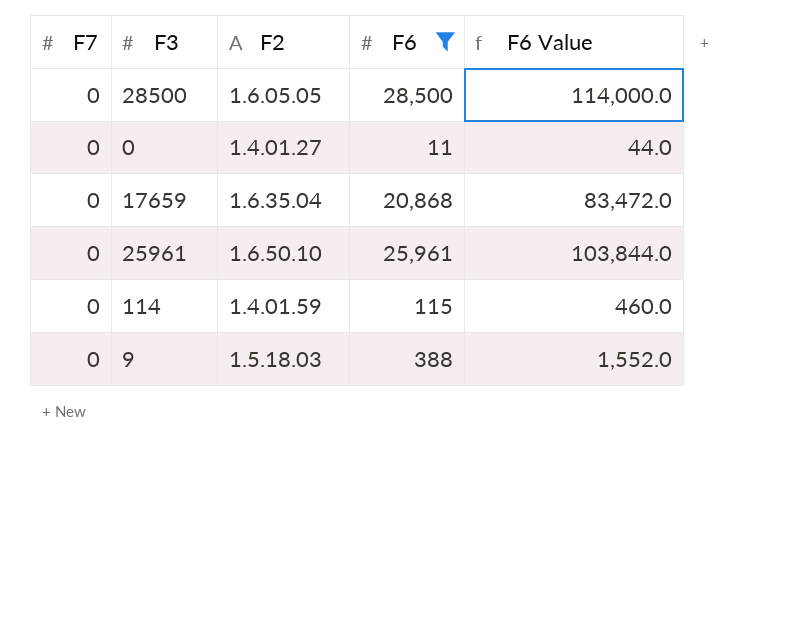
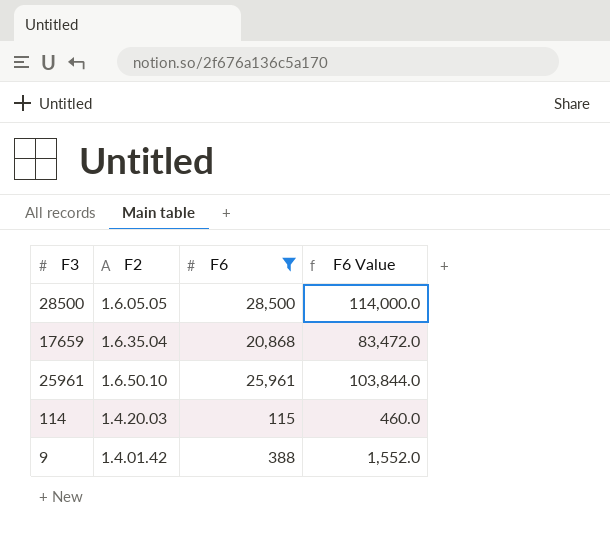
column F7 | position: 1 -> none
row 0: 0 | 1.4.01.27 | 11 | 44.0 -> none
114 | F2: 1.4.01.59 -> 1.4.20.03
9 | F2: 1.5.18.03 -> 1.4.01.42

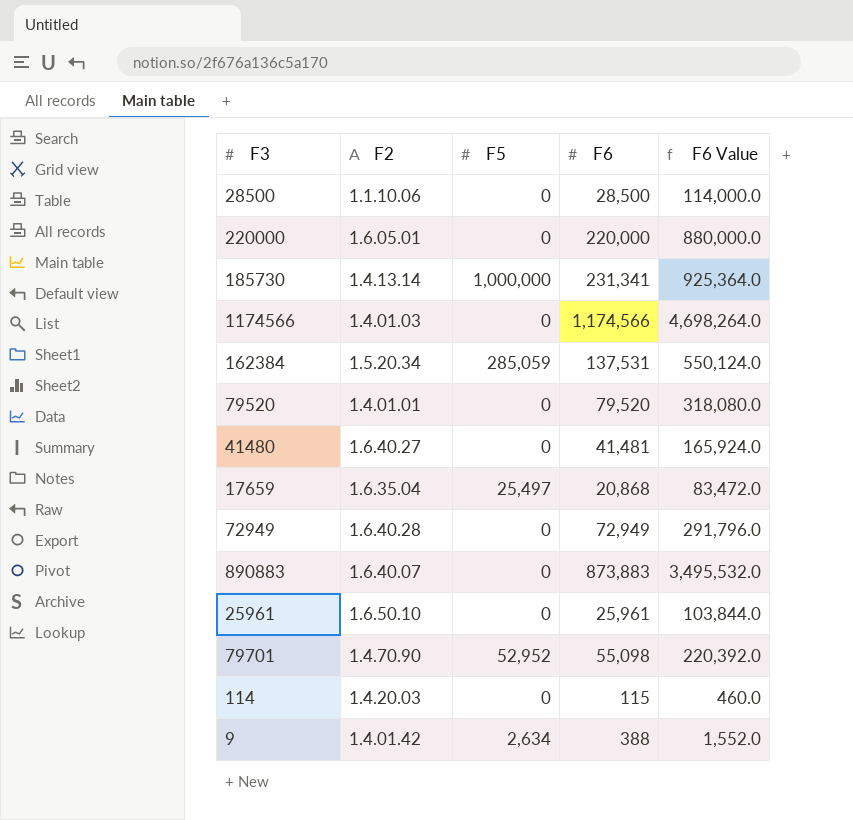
filter: F6 <= 28,500 -> none
column F5 | position: none -> 3
28500 | F2: 1.6.05.05 -> 1.1.10.06

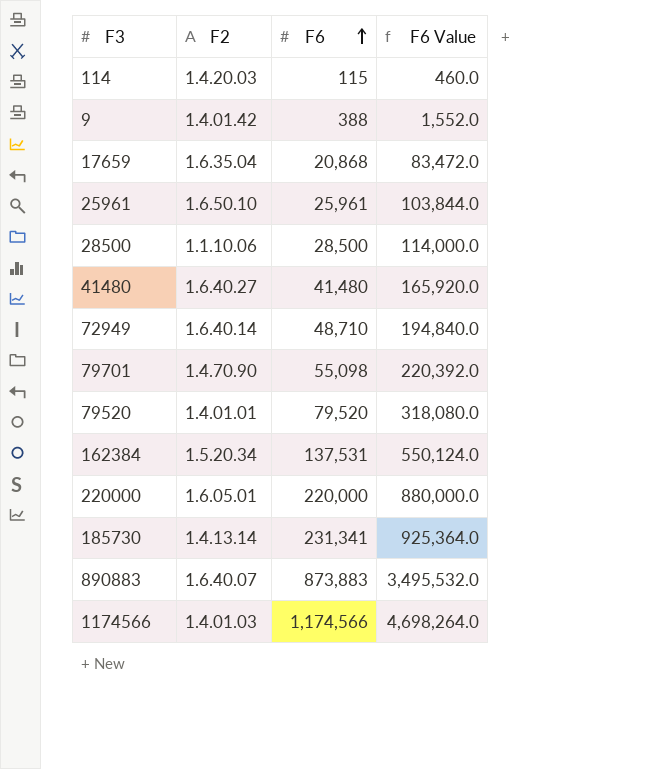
row order: none -> F6 ascending
column F5 | position: 3 -> none
41480 | F6: 41,481 -> 41,480
41480 | F6 Value: 165,924.0 -> 165,920.0
72949 | F2: 1.6.40.28 -> 1.6.40.14
72949 | F6: 72,949 -> 48,710
72949 | F6 Value: 291,796.0 -> 194,840.0

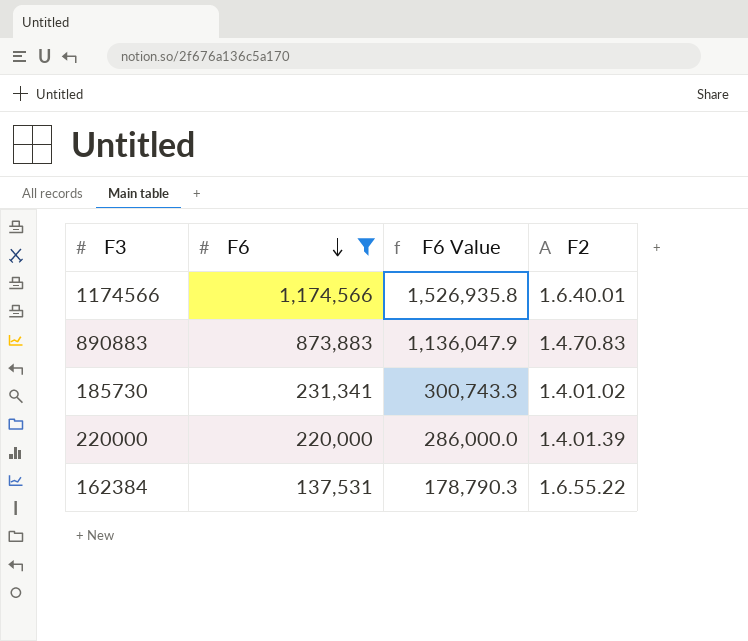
filter: none -> F6 >= 137,531
row order: F6 ascending -> F6 descending
column F6 Value | formula: [F6] * 4 -> [F6] * 1.3
column F2 | position: 2 -> 4
1174566 | F2: 1.4.01.03 -> 1.6.40.01
890883 | F2: 1.6.40.07 -> 1.4.70.83
185730 | F2: 1.4.13.14 -> 1.4.01.02
220000 | F2: 1.6.05.01 -> 1.4.01.39
162384 | F2: 1.5.20.34 -> 1.6.55.22

